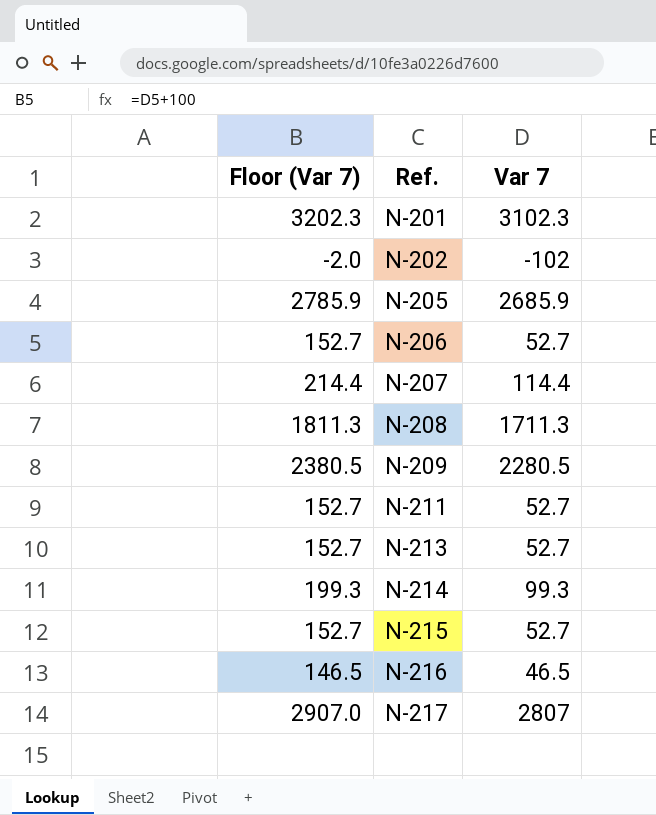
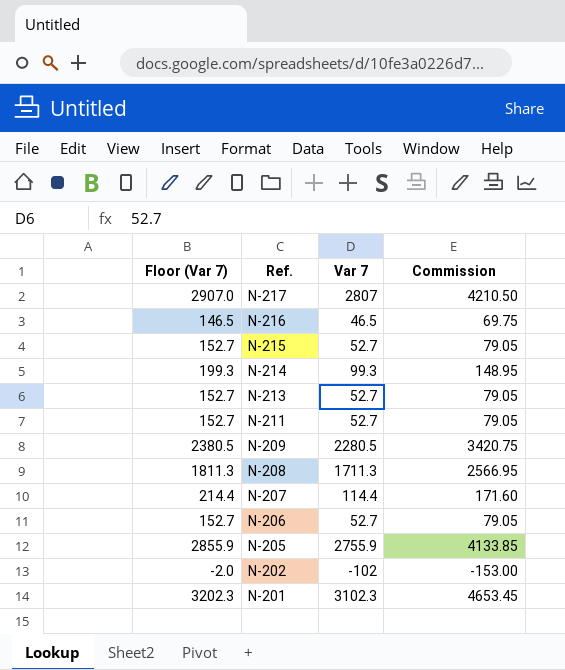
row order: Ref. ascending -> Ref. descending
column Commission | formula: none -> [Var 7] * 1.5
N-205 | Floor (Var 7): 2785.9 -> 2855.9
N-205 | Var 7: 2685.9 -> 2755.9

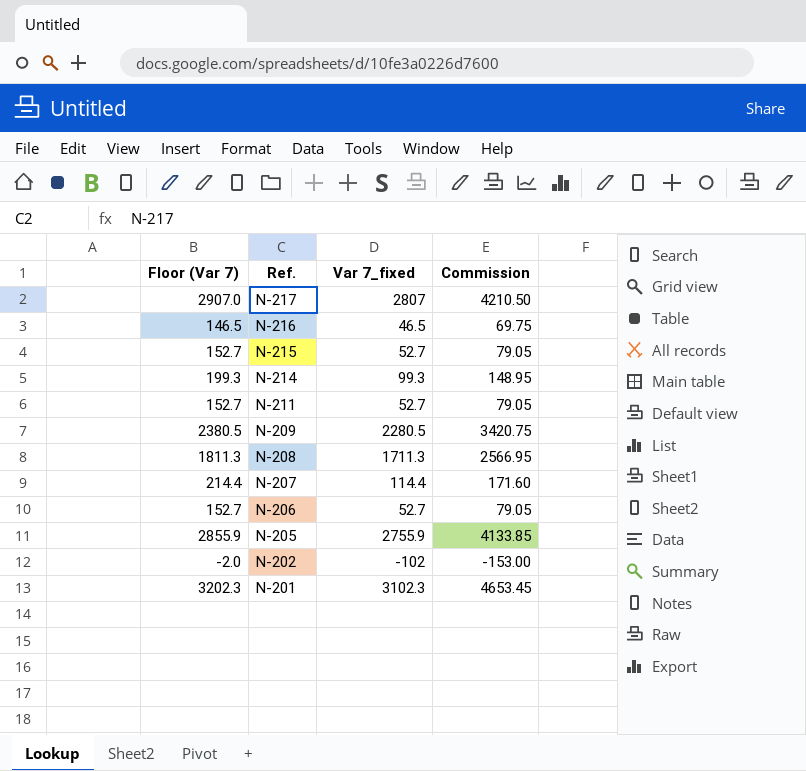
column name: Var 7 -> Var 7_fixed
row N-213: 152.7 | 52.7 | 79.05 -> none

